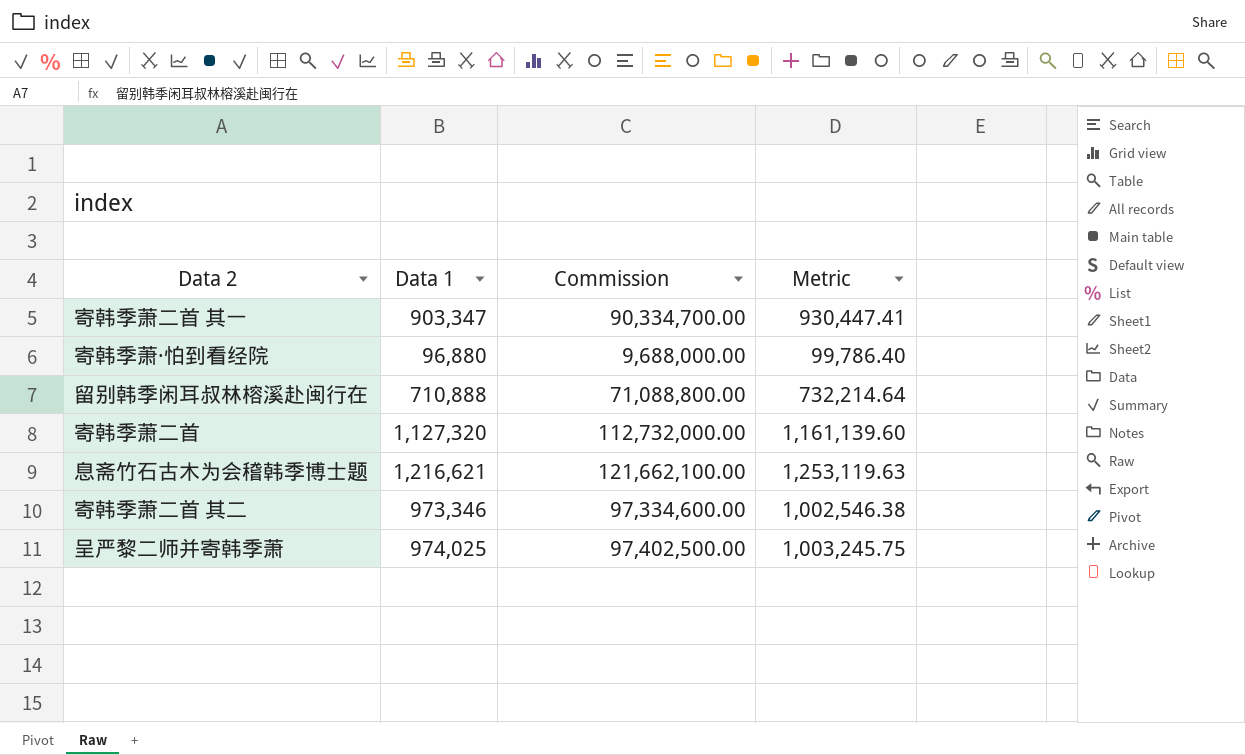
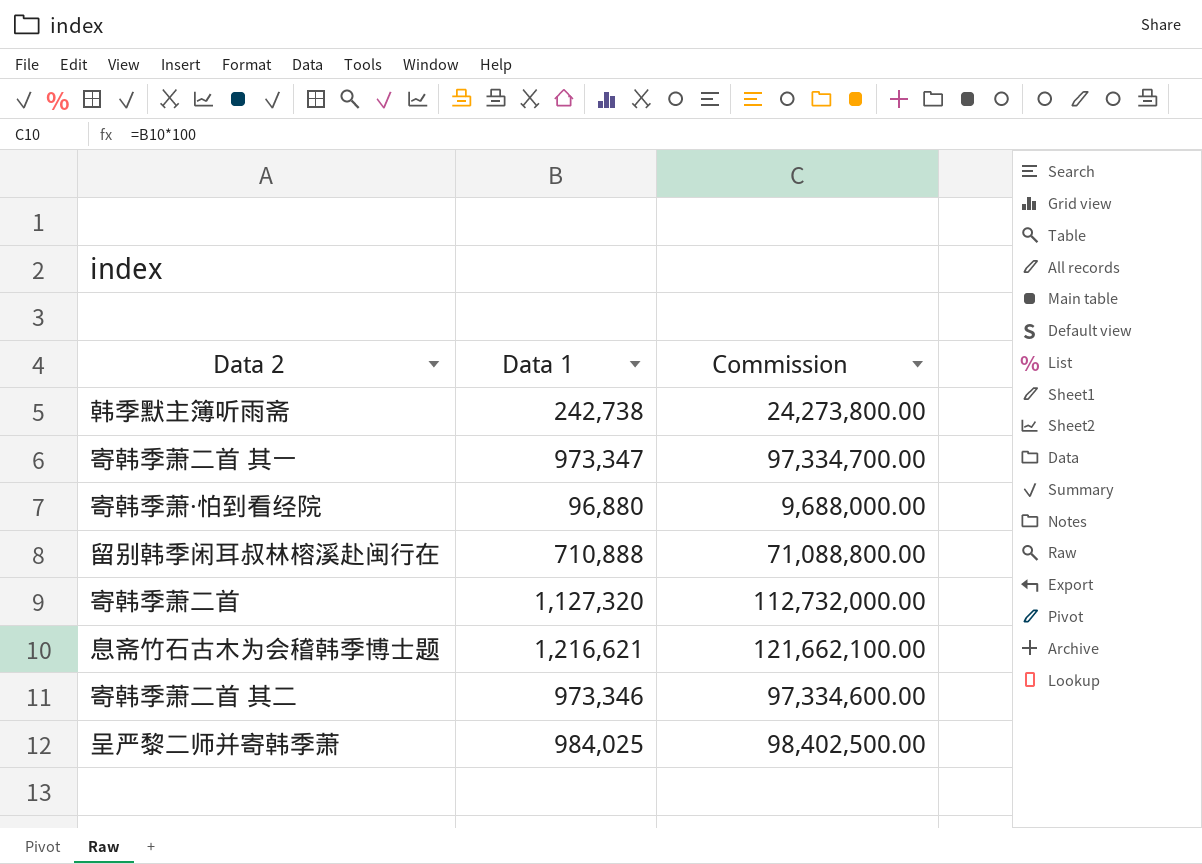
column Metric | formula: [Data 1] * 1.03 -> none
row 韩季默主簿听雨斋: none -> 242,738 | 24,273,800.00
寄韩季萧二首 其一 | Data 1: 903,347 -> 973,347
寄韩季萧二首 其一 | Commission: 90,334,700.00 -> 97,334,700.00
呈严黎二师并寄韩季萧 | Data 1: 974,025 -> 984,025
呈严黎二师并寄韩季萧 | Commission: 97,402,500.00 -> 98,402,500.00

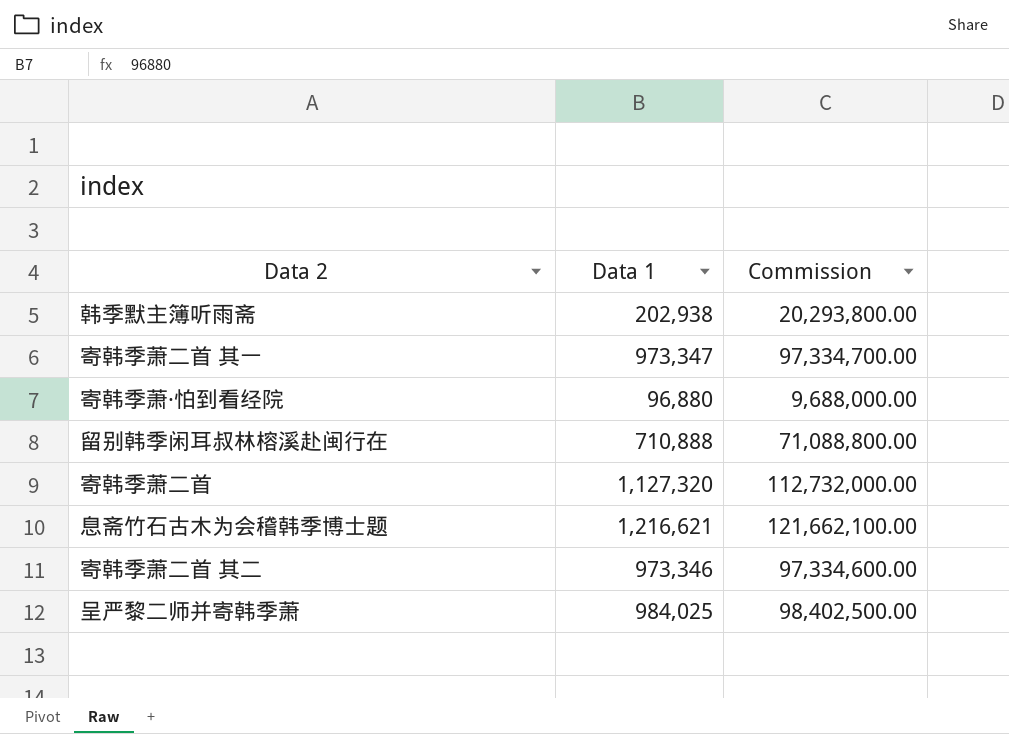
韩季默主簿听雨斋 | Data 1: 242,738 -> 202,938
韩季默主簿听雨斋 | Commission: 24,273,800.00 -> 20,293,800.00

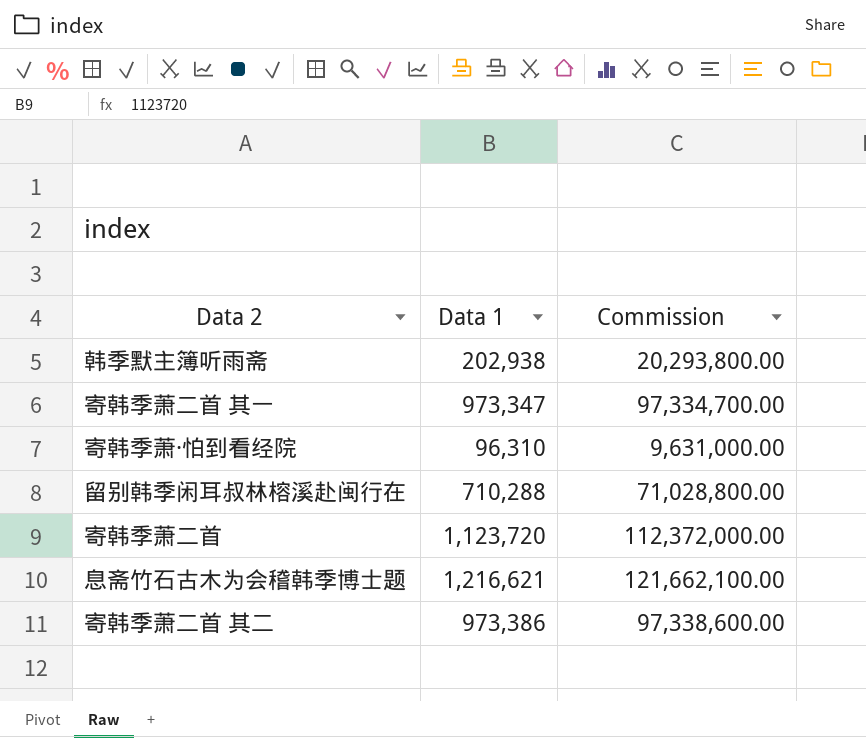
row 呈严黎二师并寄韩季萧: 984,025 | 98,402,500.00 -> none
寄韩季萧·怕到看经院 | Data 1: 96,880 -> 96,310
寄韩季萧·怕到看经院 | Commission: 9,688,000.00 -> 9,631,000.00
留别韩季闲耳叔林榕溪赴闽行在 | Data 1: 710,888 -> 710,288
留别韩季闲耳叔林榕溪赴闽行在 | Commission: 71,088,800.00 -> 71,028,800.00
寄韩季萧二首 | Data 1: 1,127,320 -> 1,123,720
寄韩季萧二首 | Commission: 112,732,000.00 -> 112,372,000.00
寄韩季萧二首 其二 | Data 1: 973,346 -> 973,386
寄韩季萧二首 其二 | Commission: 97,334,600.00 -> 97,338,600.00

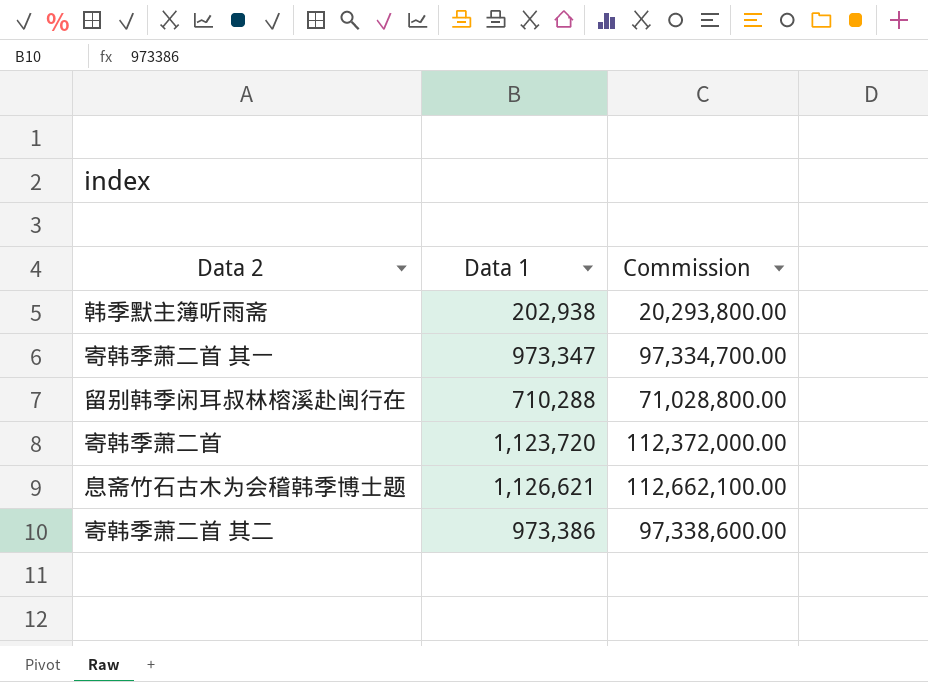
row 寄韩季萧·怕到看经院: 96,310 | 9,631,000.00 -> none
息斋竹石古木为会稽韩季博士题 | Data 1: 1,216,621 -> 1,126,621
息斋竹石古木为会稽韩季博士题 | Commission: 121,662,100.00 -> 112,662,100.00

